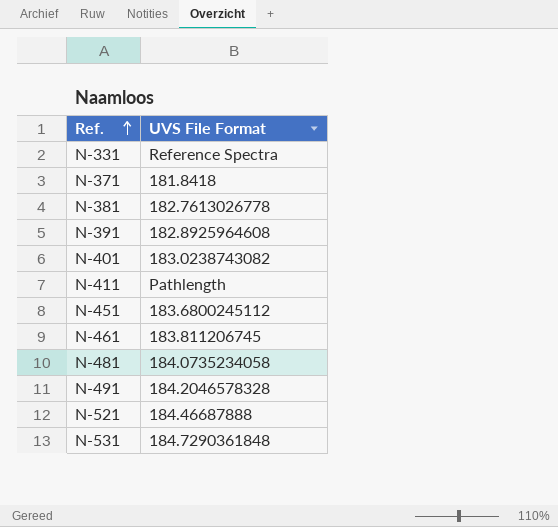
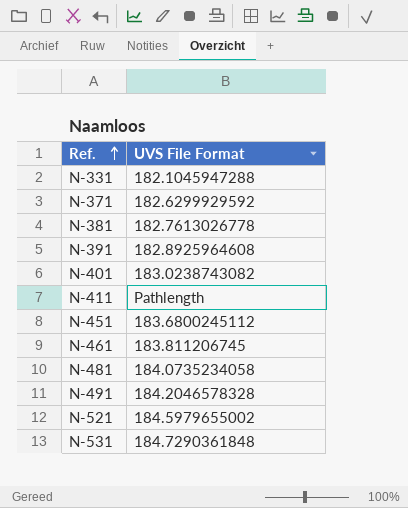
N-331 | UVS File Format: Reference Spectra -> 182.1045947288
N-371 | UVS File Format: 181.8418 -> 182.6299929592
N-521 | UVS File Format: 184.46687888 -> 184.5979655002

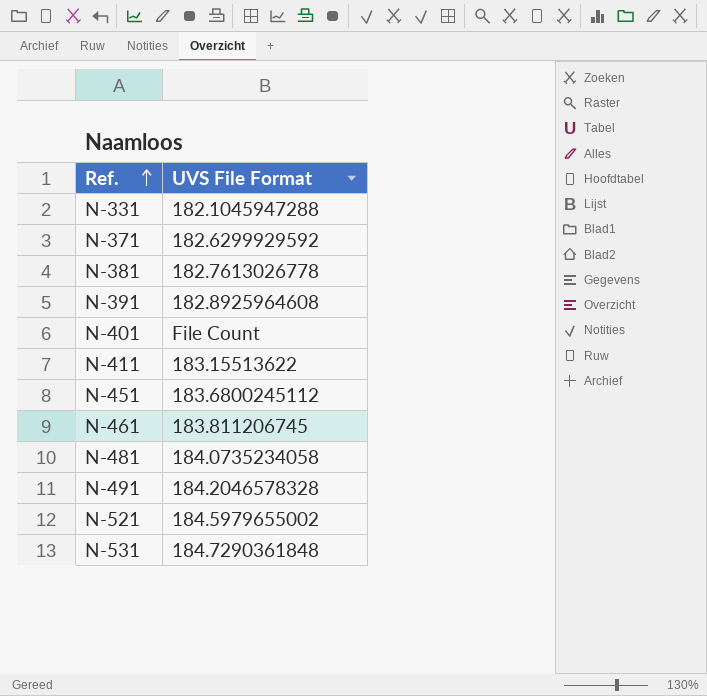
N-401 | UVS File Format: 183.0238743082 -> File Count
N-411 | UVS File Format: Pathlength -> 183.15513622

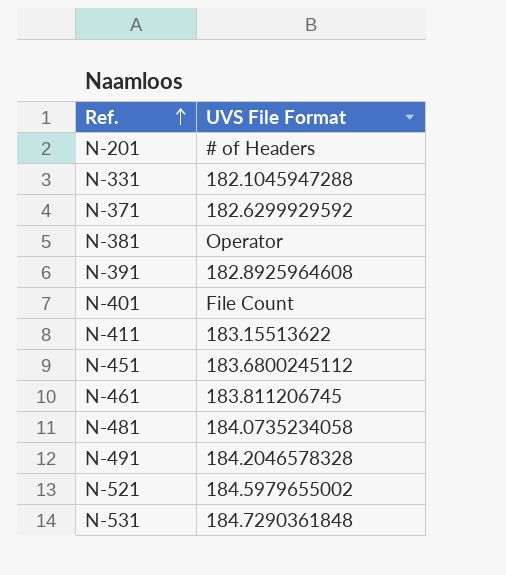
row N-201: none -> # of Headers
N-381 | UVS File Format: 182.7613026778 -> Operator

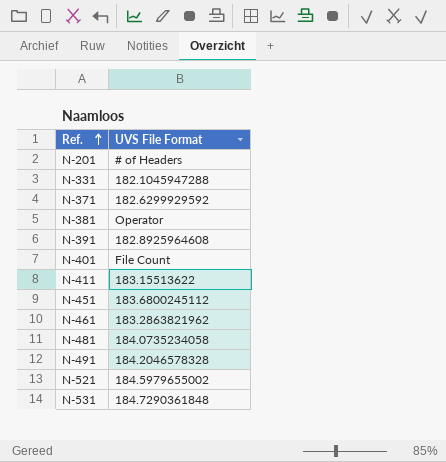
N-461 | UVS File Format: 183.811206745 -> 183.2863821962

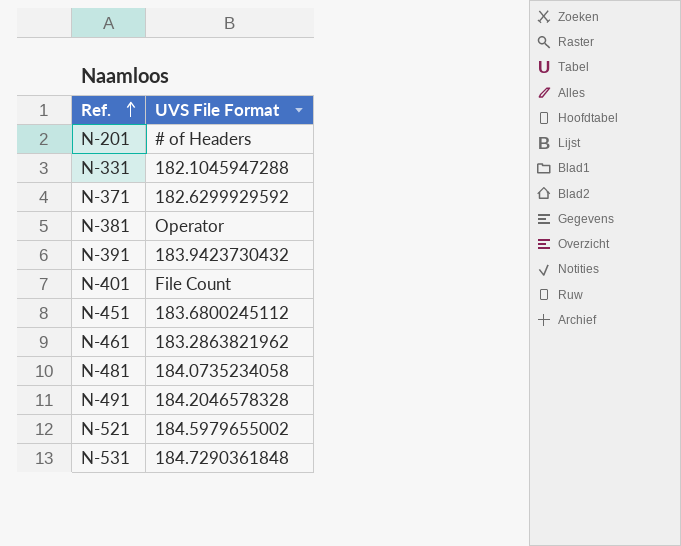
row N-411: 183.15513622 -> none
N-391 | UVS File Format: 182.8925964608 -> 183.9423730432

